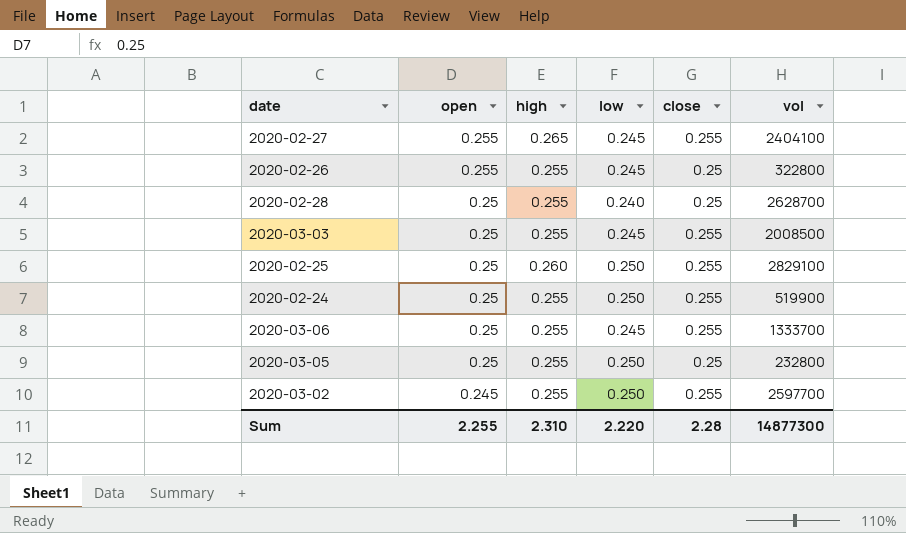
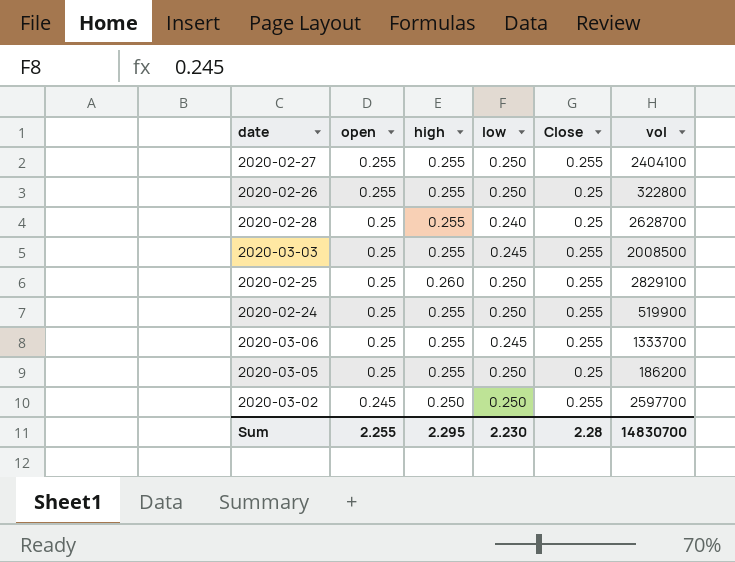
column name: close -> Close
2020-02-27 | high: 0.265 -> 0.255
2020-02-27 | low: 0.245 -> 0.250
2020-02-26 | low: 0.245 -> 0.250
2020-03-05 | vol: 232800 -> 186200
2020-03-02 | high: 0.255 -> 0.250
Sum | high: 2.310 -> 2.295
Sum | low: 2.220 -> 2.230
Sum | vol: 14877300 -> 14830700

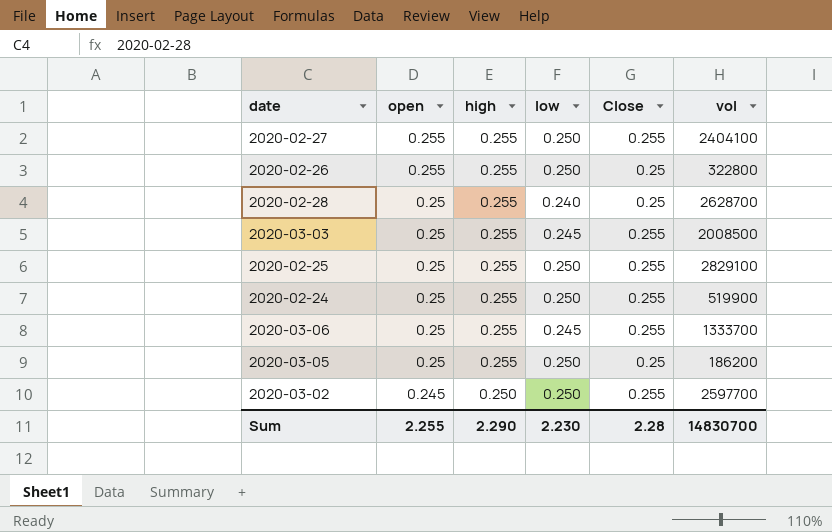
2020-02-25 | high: 0.260 -> 0.255
Sum | high: 2.295 -> 2.290

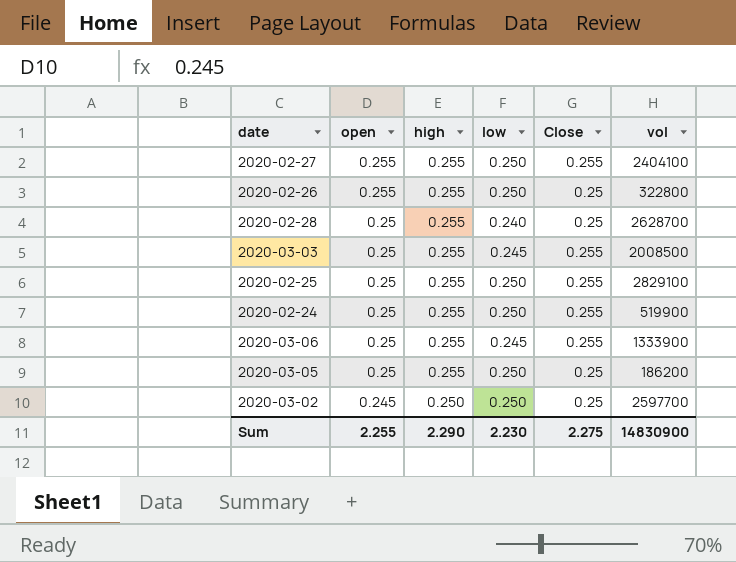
2020-03-06 | vol: 1333700 -> 1333900
2020-03-02 | Close: 0.255 -> 0.25
Sum | Close: 2.28 -> 2.275
Sum | vol: 14830700 -> 14830900

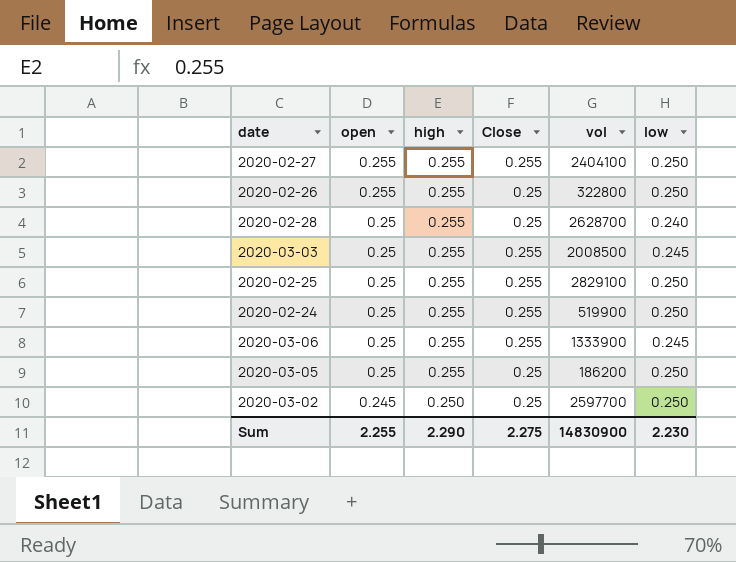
column low | position: 4 -> 6

